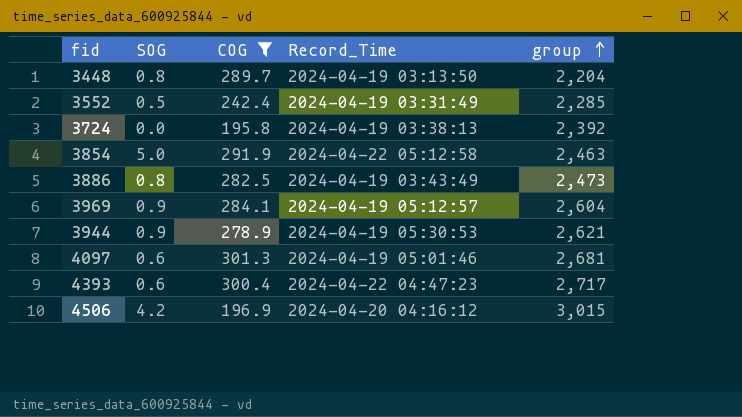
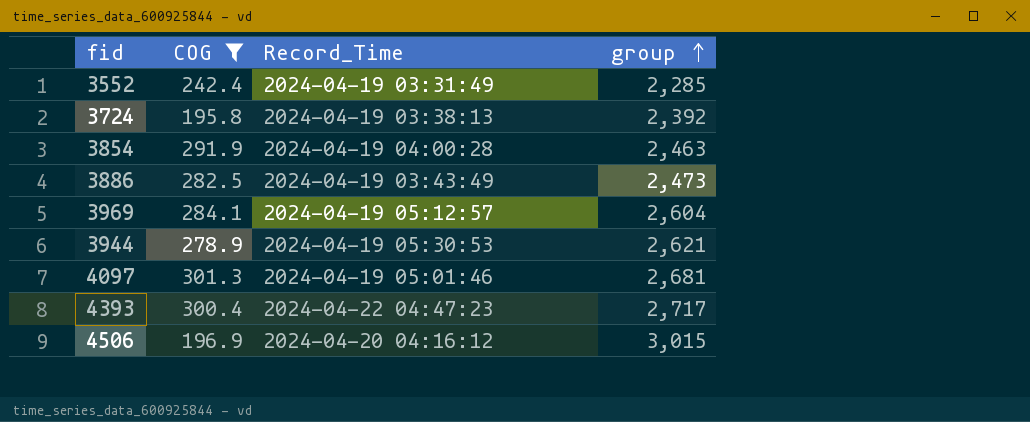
column SOG | position: 2 -> none
row 3448: 0.8 | 289.7 | 2024-04-19 03:13:50 | 2,204 -> none
3854 | Record_Time: 2024-04-22 05:12:58 -> 2024-04-19 04:00:28

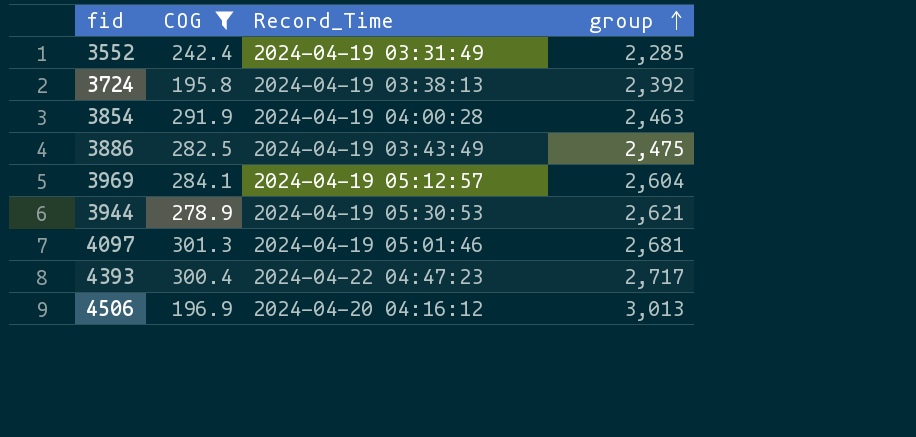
3886 | group: 2,473 -> 2,475
4506 | group: 3,015 -> 3,013

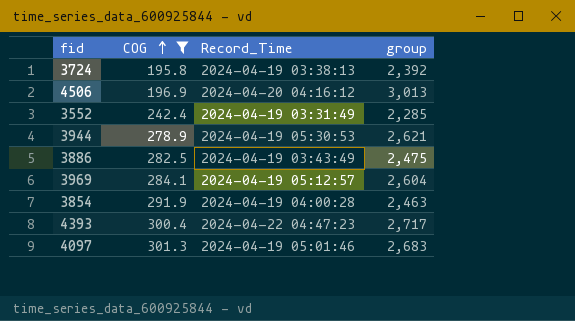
row order: group ascending -> COG ascending
4097 | group: 2,681 -> 2,683

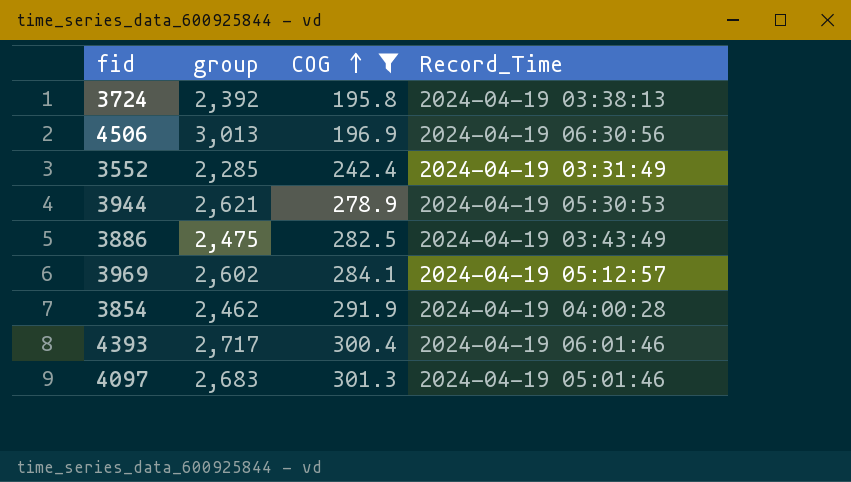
column group | position: 4 -> 2
4506 | Record_Time: 2024-04-20 04:16:12 -> 2024-04-19 06:30:56
3969 | group: 2,604 -> 2,602
3854 | group: 2,463 -> 2,462
4393 | Record_Time: 2024-04-22 04:47:23 -> 2024-04-19 06:01:46

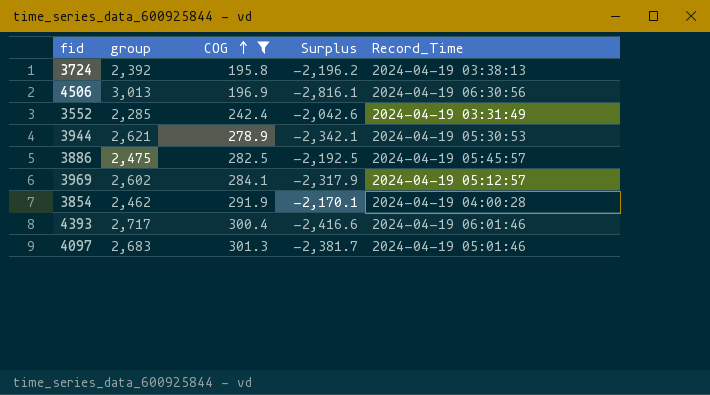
column Surplus | formula: none -> [COG] - [group]
3886 | Record_Time: 2024-04-19 03:43:49 -> 2024-04-19 05:45:57

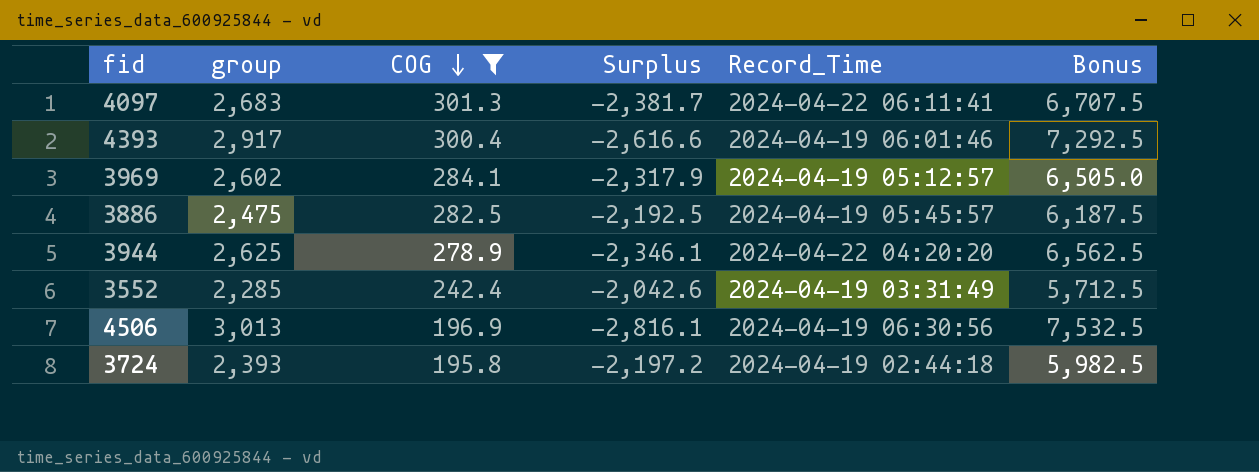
row order: COG ascending -> COG descending
column Bonus | formula: none -> [group] * 2.5
row 3854: 2,462 | 291.9 | -2,170.1 | 2024-04-19 04:00:28 -> none
4097 | Record_Time: 2024-04-19 05:01:46 -> 2024-04-22 06:11:41
4393 | group: 2,717 -> 2,917
4393 | Surplus: -2,416.6 -> -2,616.6
3944 | group: 2,621 -> 2,625
3944 | Surplus: -2,342.1 -> -2,346.1
3944 | Record_Time: 2024-04-19 05:30:53 -> 2024-04-22 04:20:20
3724 | group: 2,392 -> 2,393
3724 | Surplus: -2,196.2 -> -2,197.2
3724 | Record_Time: 2024-04-19 03:38:13 -> 2024-04-19 02:44:18

